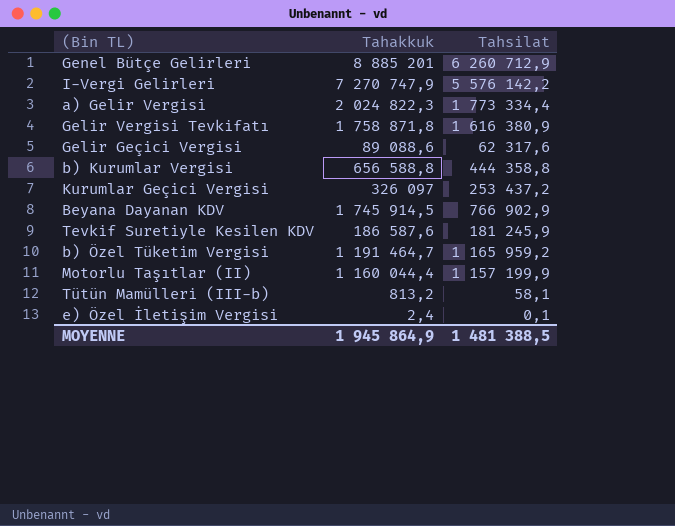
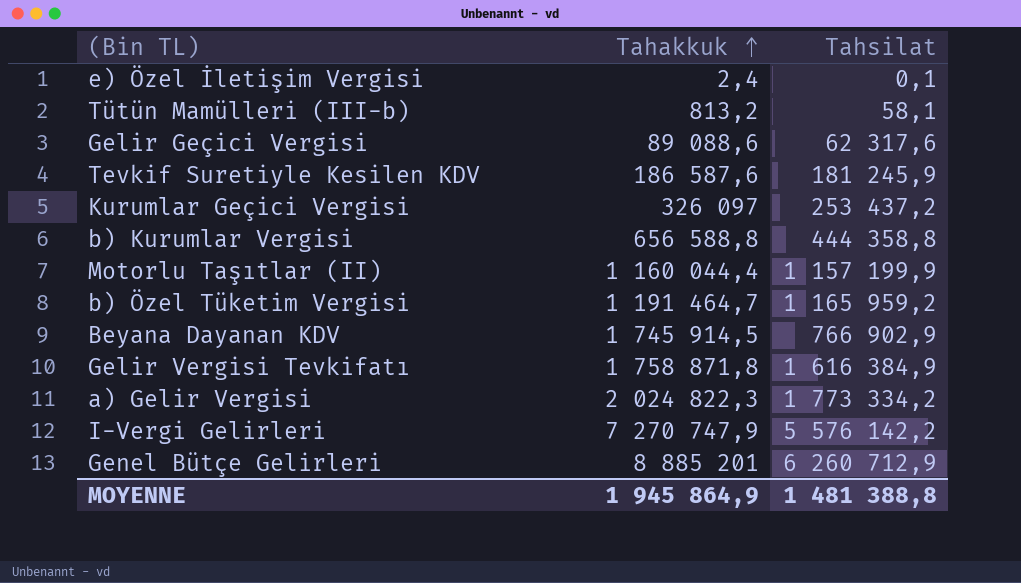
row order: none -> Tahakkuk ascending
Gelir Vergisi Tevkifatı | Tahsilat: 1 616 380,9 -> 1 616 384,9
a) Gelir Vergisi | Tahsilat: 1 773 334,4 -> 1 773 334,2
MOYENNE | Tahsilat: 1 481 388,5 -> 1 481 388,8

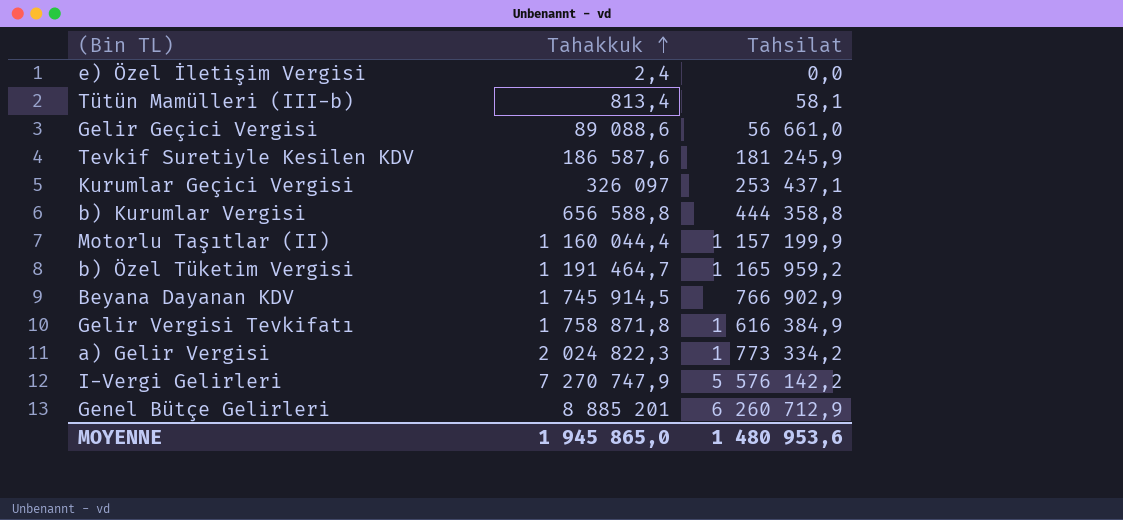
e) Özel İletişim Vergisi | Tahsilat: 0,1 -> 0,0
Tütün Mamülleri (III-b) | Tahakkuk: 813,2 -> 813,4
Gelir Geçici Vergisi | Tahsilat: 62 317,6 -> 56 661,0
Kurumlar Geçici Vergisi | Tahsilat: 253 437,2 -> 253 437,1
MOYENNE | Tahakkuk: 1 945 864,9 -> 1 945 865,0
MOYENNE | Tahsilat: 1 481 388,8 -> 1 480 953,6

